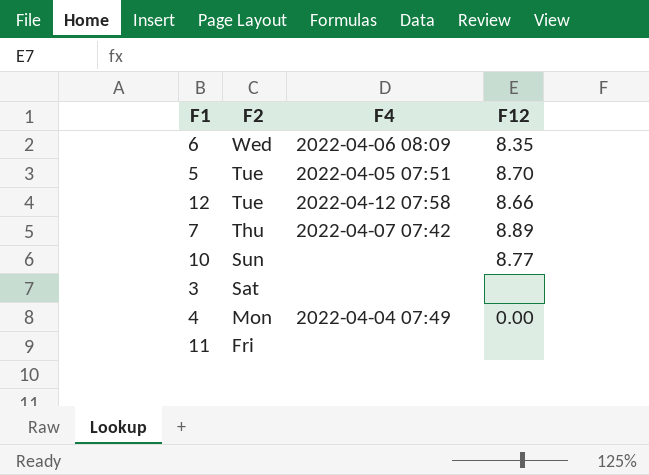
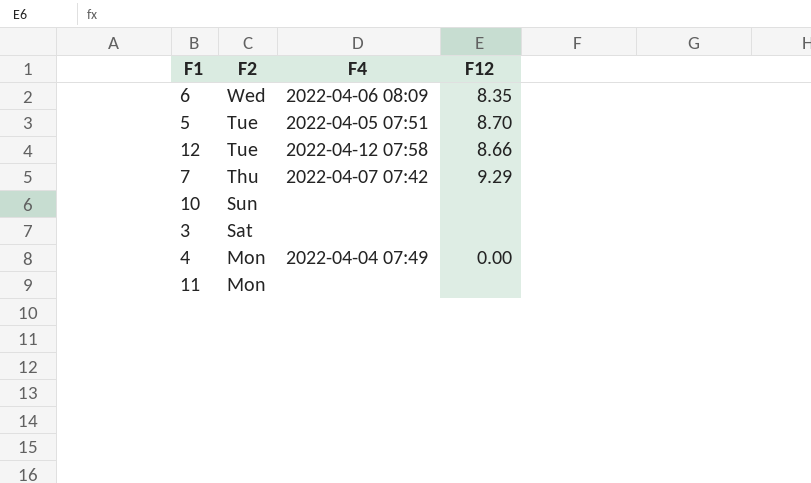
7 | F12: 8.89 -> 9.29
10 | F12: 8.77 -> none
11 | F2: Fri -> Mon

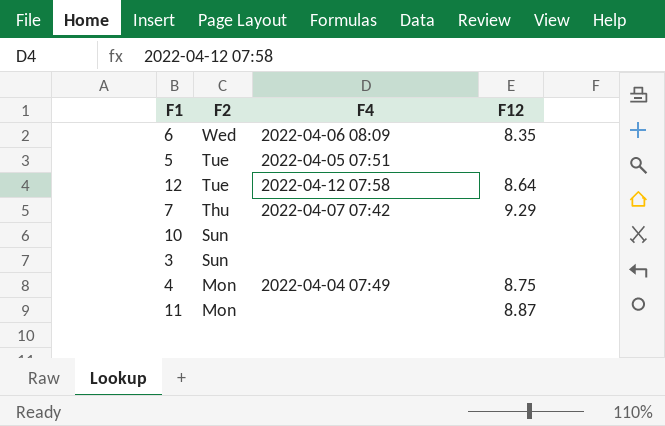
5 | F12: 8.70 -> none
12 | F12: 8.66 -> 8.64
3 | F2: Sat -> Sun
4 | F12: 0.00 -> 8.75
11 | F12: none -> 8.87

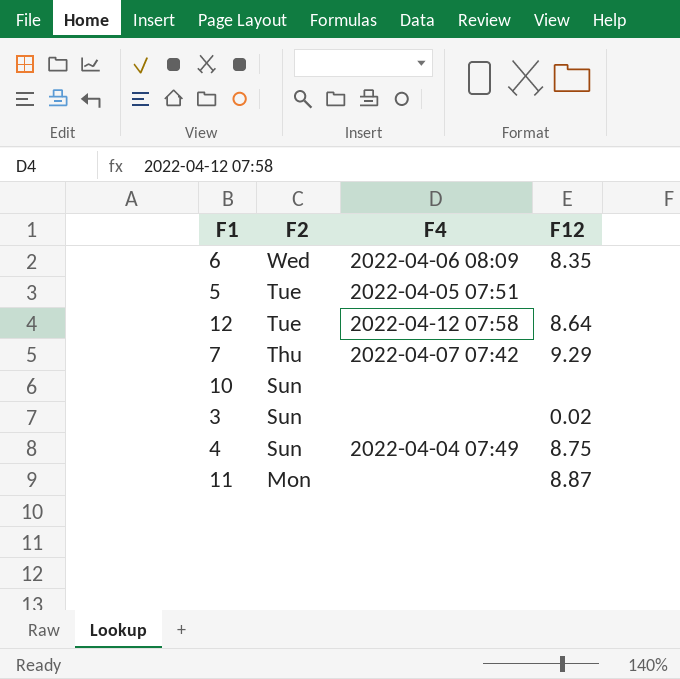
3 | F12: none -> 0.02
4 | F2: Mon -> Sun

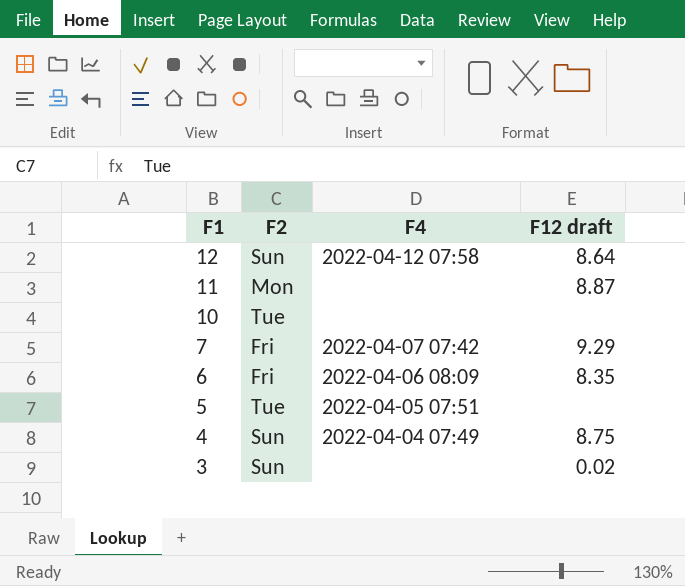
row order: F2 descending -> F1 descending
column name: F12 -> F12 draft
12 | F2: Tue -> Sun
10 | F2: Sun -> Tue
7 | F2: Thu -> Fri
6 | F2: Wed -> Fri

